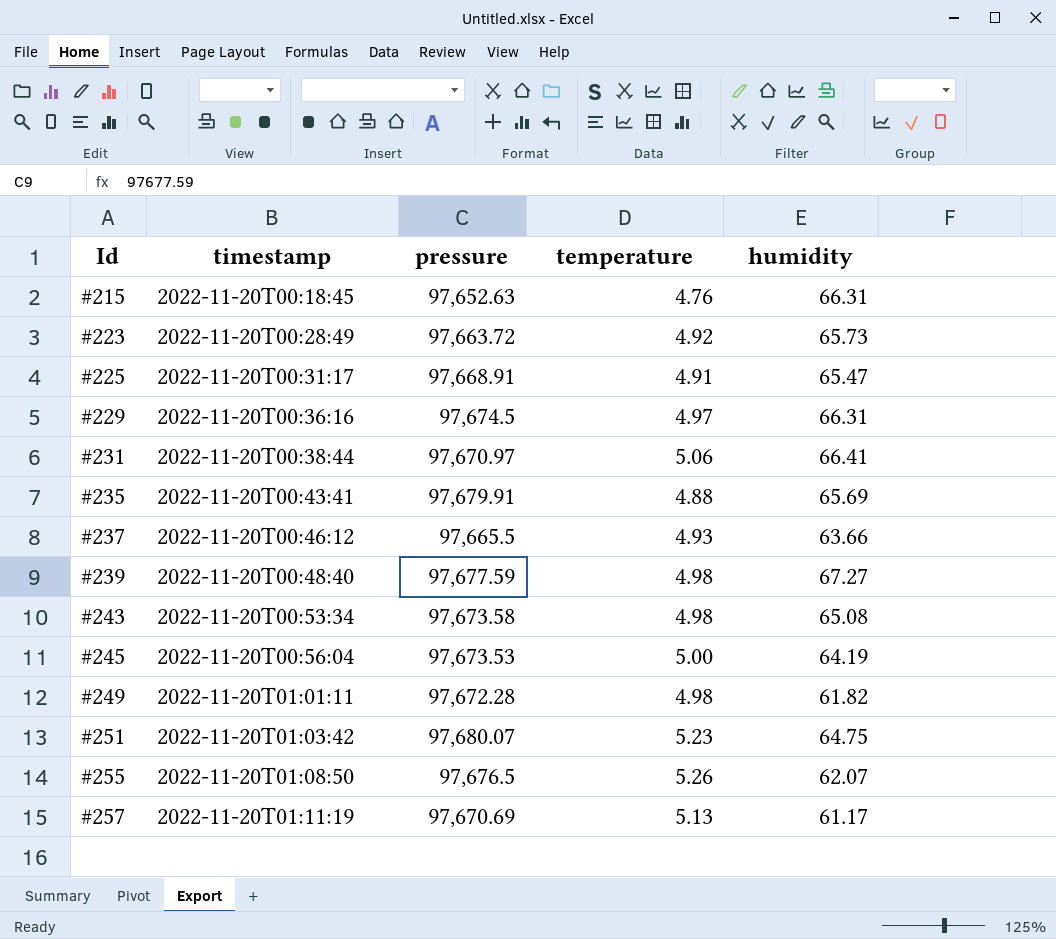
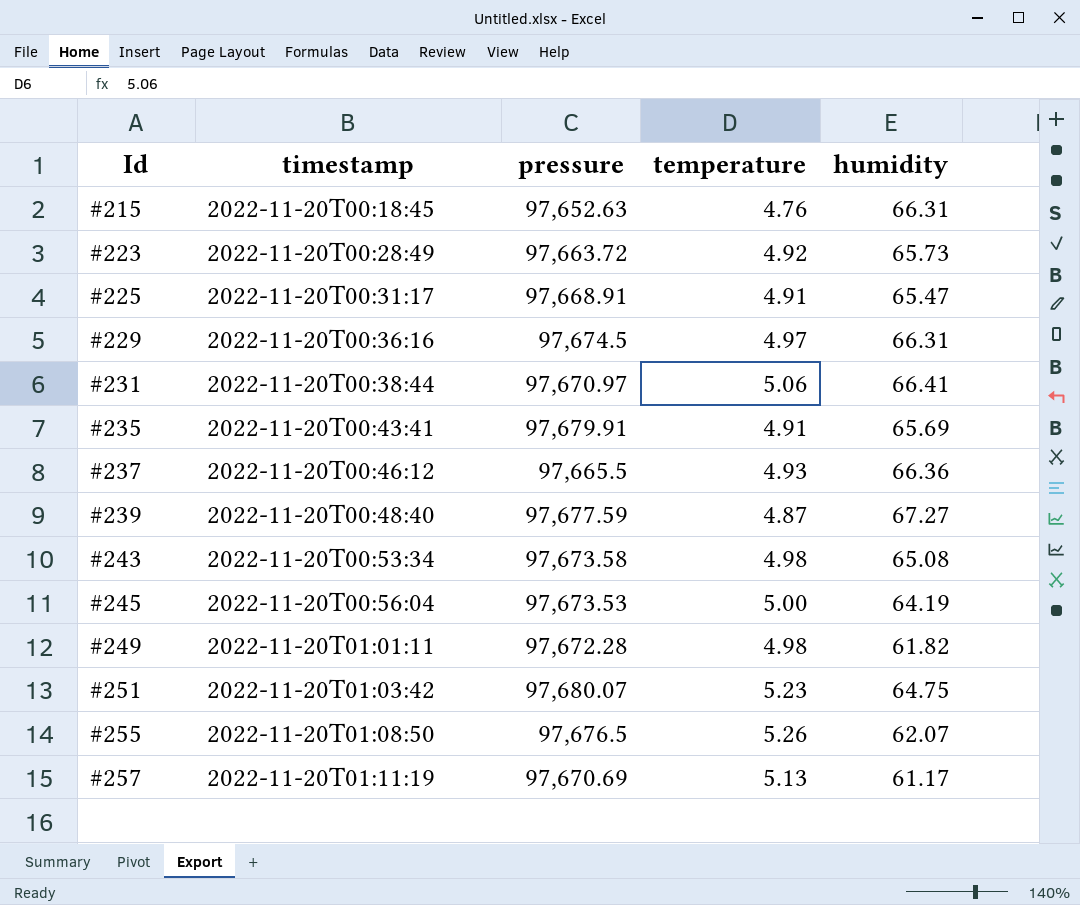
#235 | temperature: 4.88 -> 4.91
#237 | humidity: 63.66 -> 66.36
#239 | temperature: 4.98 -> 4.87

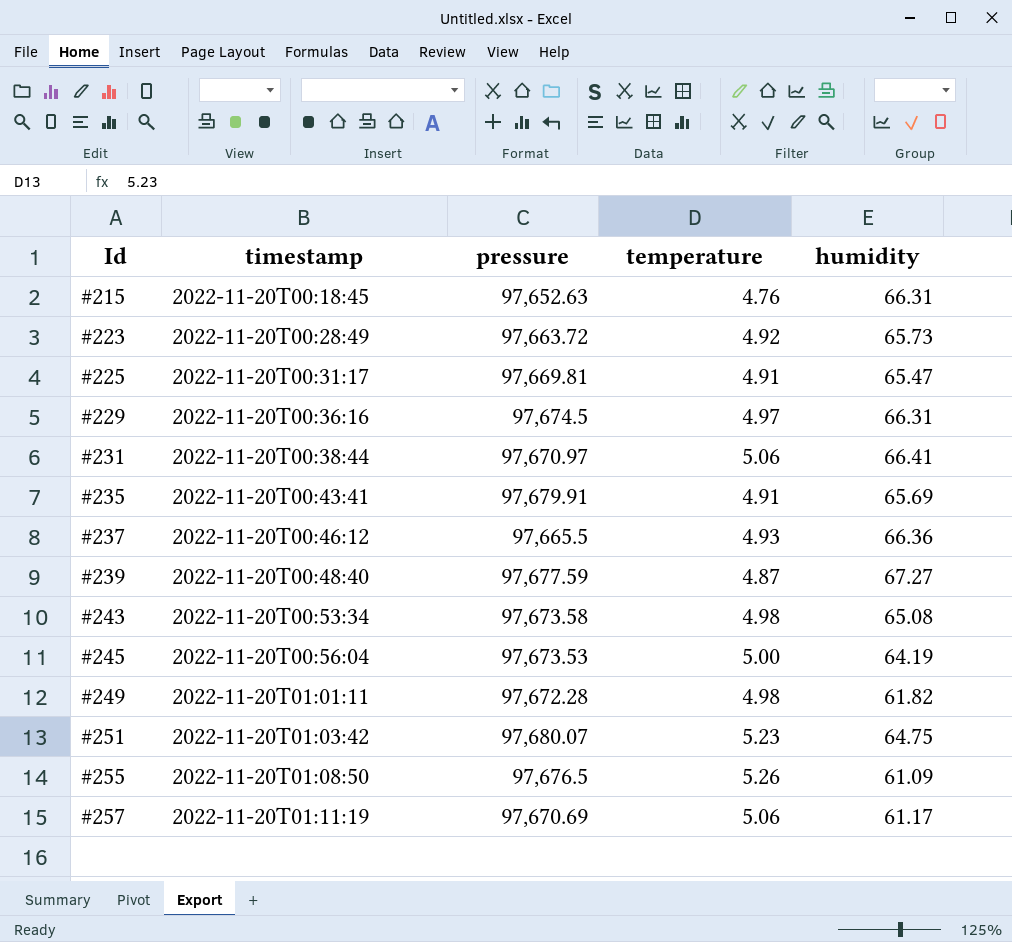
#225 | pressure: 97,668.91 -> 97,669.81
#255 | humidity: 62.07 -> 61.09
#257 | temperature: 5.13 -> 5.06

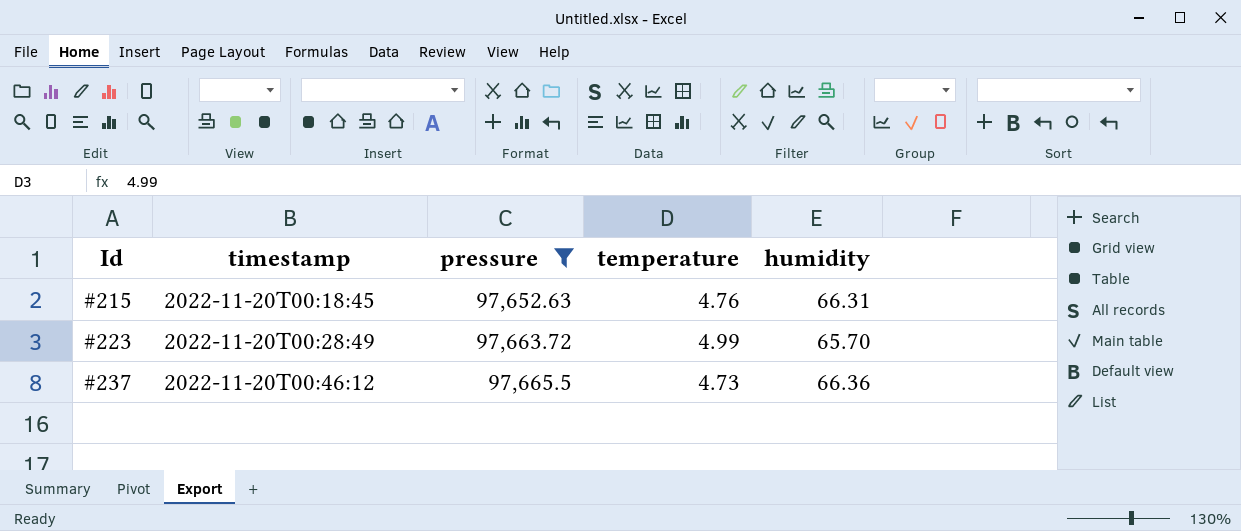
filter: none -> pressure <= 97,665.5
#223 | temperature: 4.92 -> 4.99
#223 | humidity: 65.73 -> 65.70
#237 | temperature: 4.93 -> 4.73

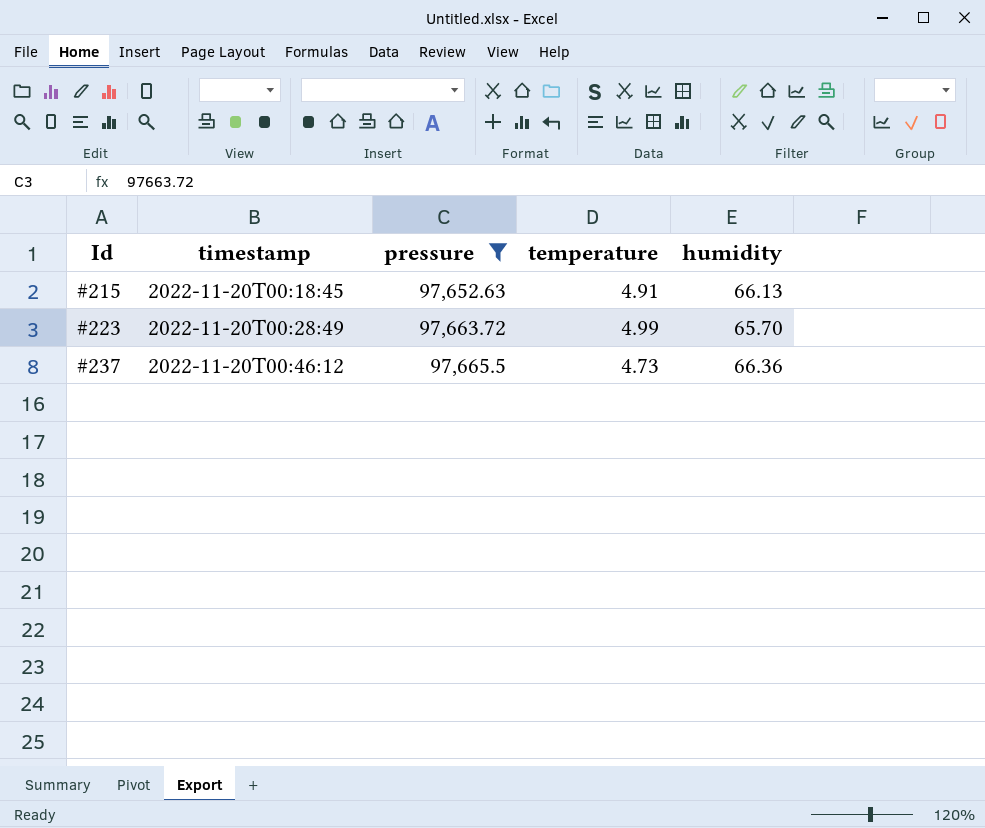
#215 | temperature: 4.76 -> 4.91
#215 | humidity: 66.31 -> 66.13

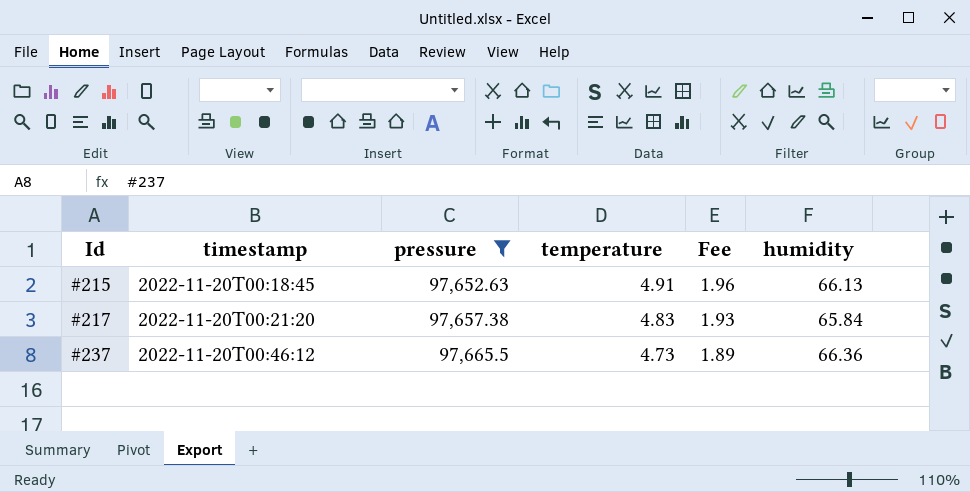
column Fee | formula: none -> [temperature] * 0.4
row #223: 2022-11-20T00:28:49 | 97,663.72 | 4.99 | 65.70 -> none
row #217: none -> 2022-11-20T00:21:20 | 97,657.38 | 4.83 | 1.93 | 65.84

